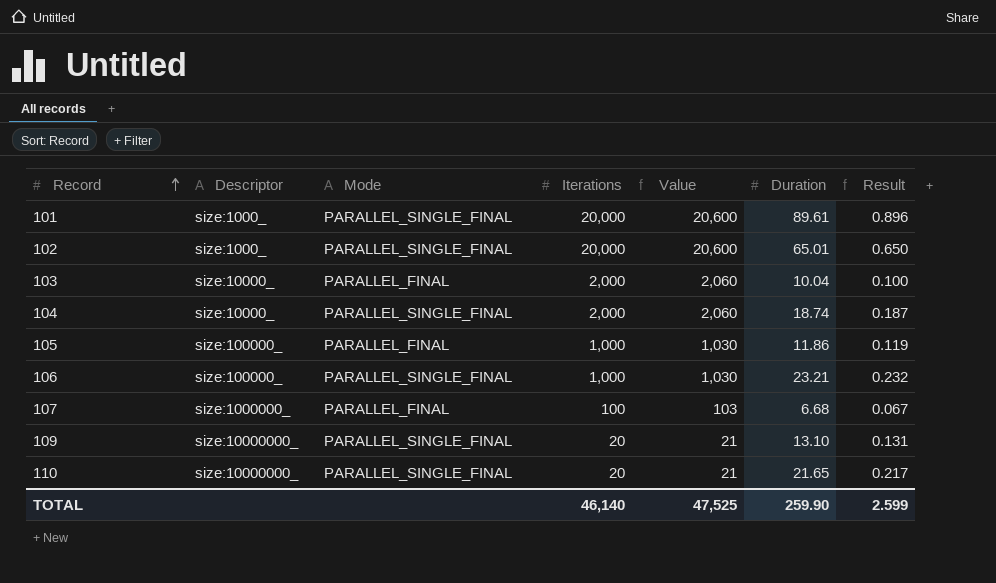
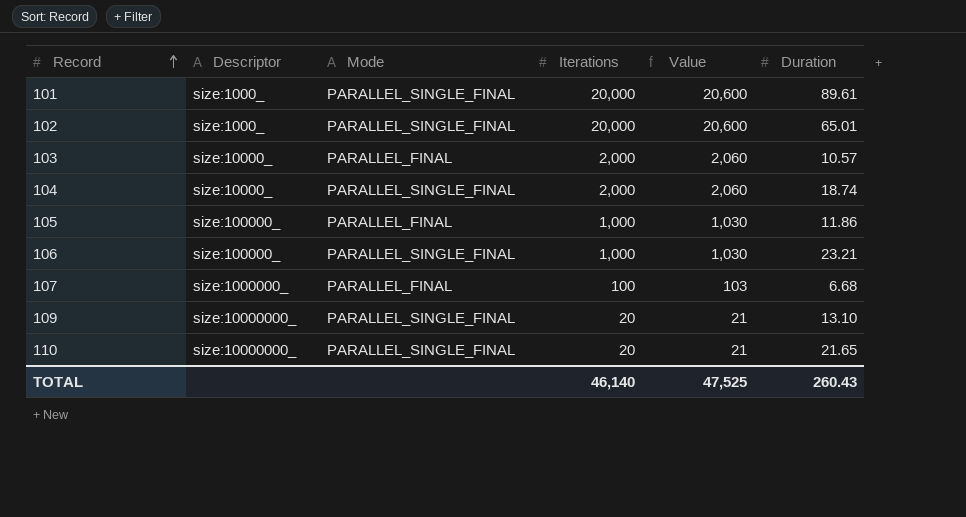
column Result | formula: [Duration] * 0.01 -> none
103 | Duration: 10.04 -> 10.57
TOTAL | Duration: 259.90 -> 260.43

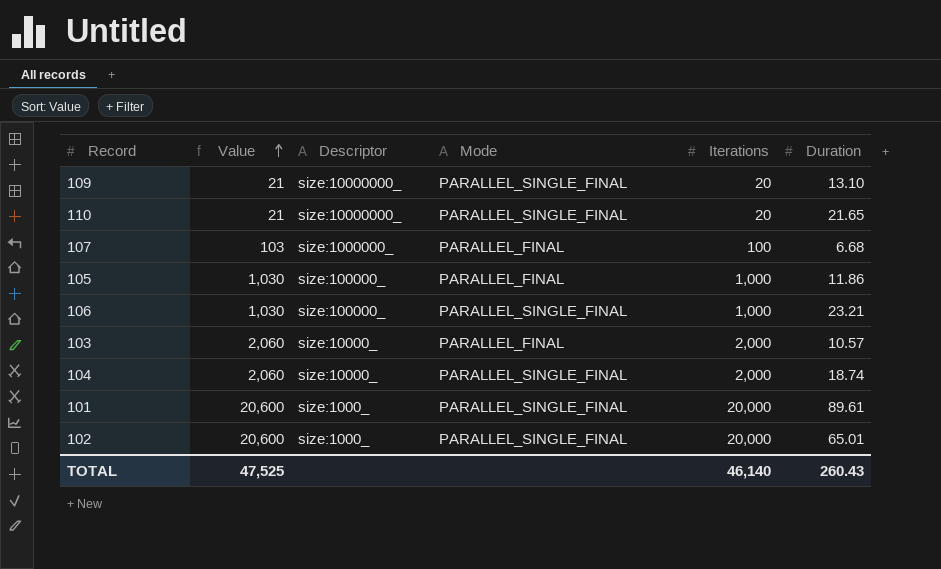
row order: Record ascending -> Value ascending
column Value | position: 5 -> 2

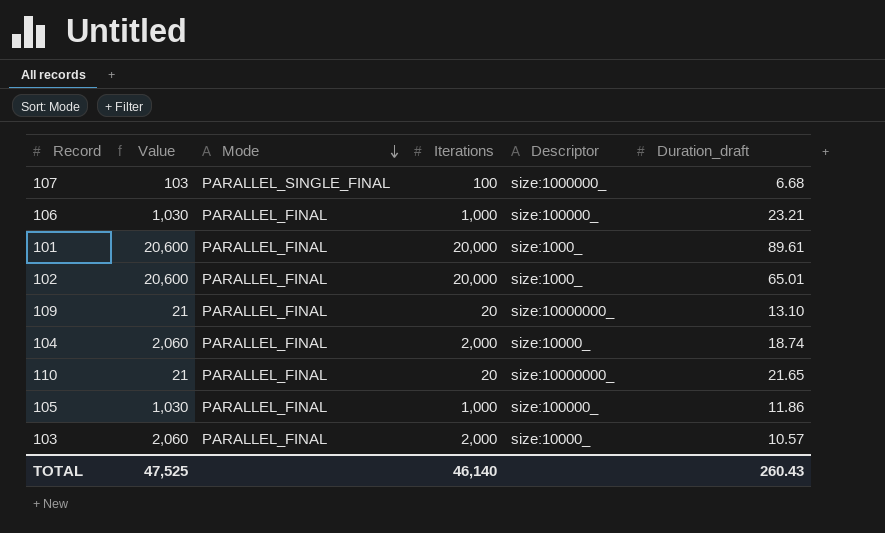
row order: Value ascending -> Mode descending
column Descriptor | position: 3 -> 5
column name: Duration -> Duration_draft
107 | Mode: PARALLEL_FINAL -> PARALLEL_SINGLE_FINAL
106 | Mode: PARALLEL_SINGLE_FINAL -> PARALLEL_FINAL
101 | Mode: PARALLEL_SINGLE_FINAL -> PARALLEL_FINAL
102 | Mode: PARALLEL_SINGLE_FINAL -> PARALLEL_FINAL
109 | Mode: PARALLEL_SINGLE_FINAL -> PARALLEL_FINAL
104 | Mode: PARALLEL_SINGLE_FINAL -> PARALLEL_FINAL
110 | Mode: PARALLEL_SINGLE_FINAL -> PARALLEL_FINAL

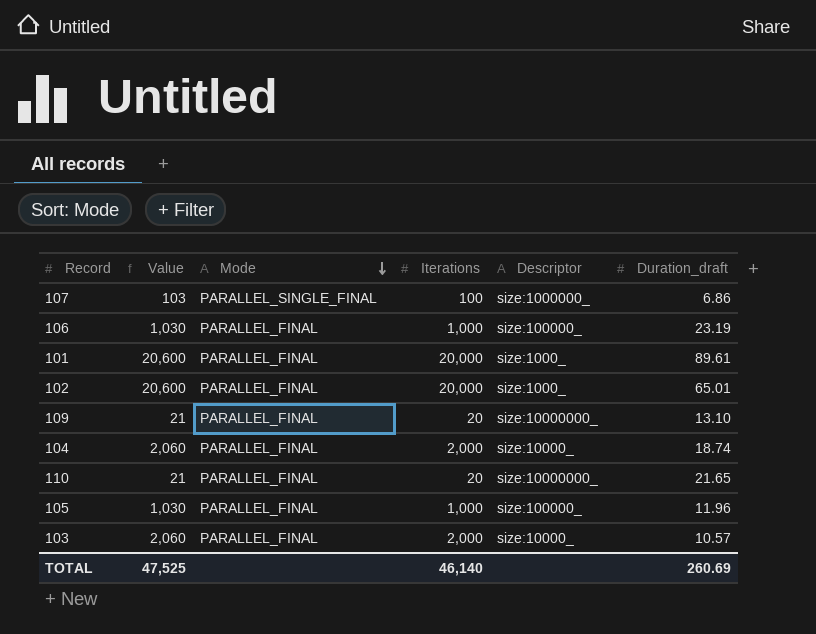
107 | Duration_draft: 6.68 -> 6.86
106 | Duration_draft: 23.21 -> 23.19
105 | Duration_draft: 11.86 -> 11.96
TOTAL | Duration_draft: 260.43 -> 260.69

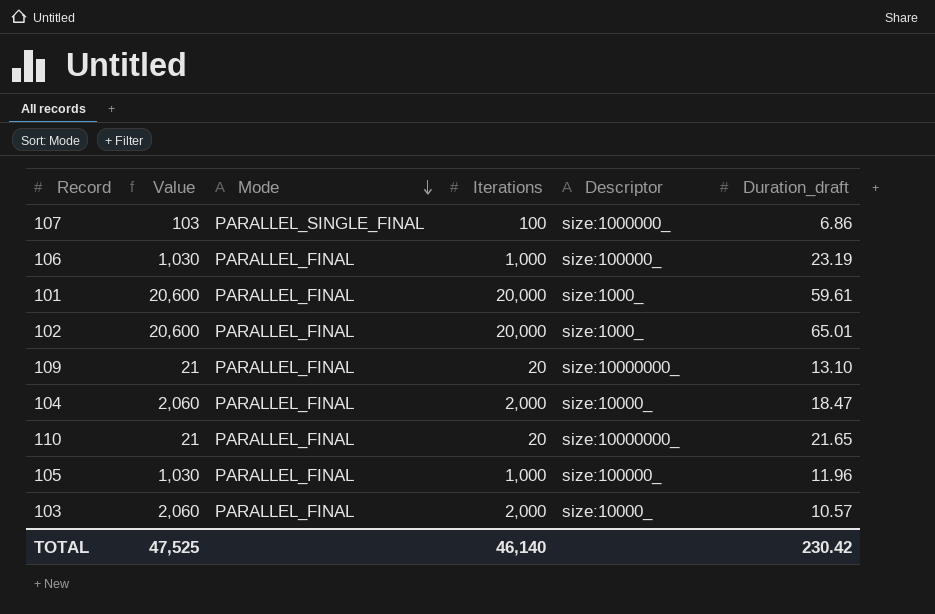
101 | Duration_draft: 89.61 -> 59.61
104 | Duration_draft: 18.74 -> 18.47
TOTAL | Duration_draft: 260.69 -> 230.42

